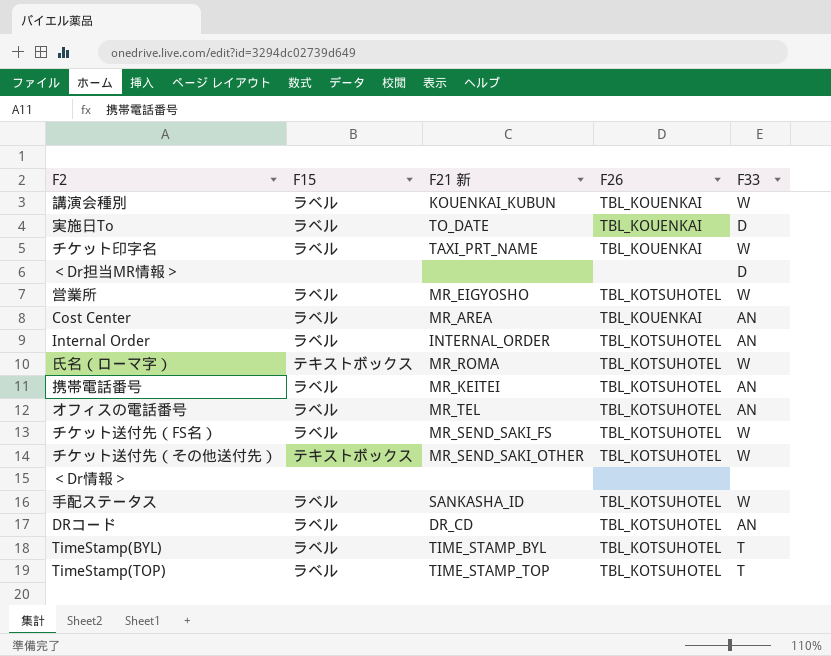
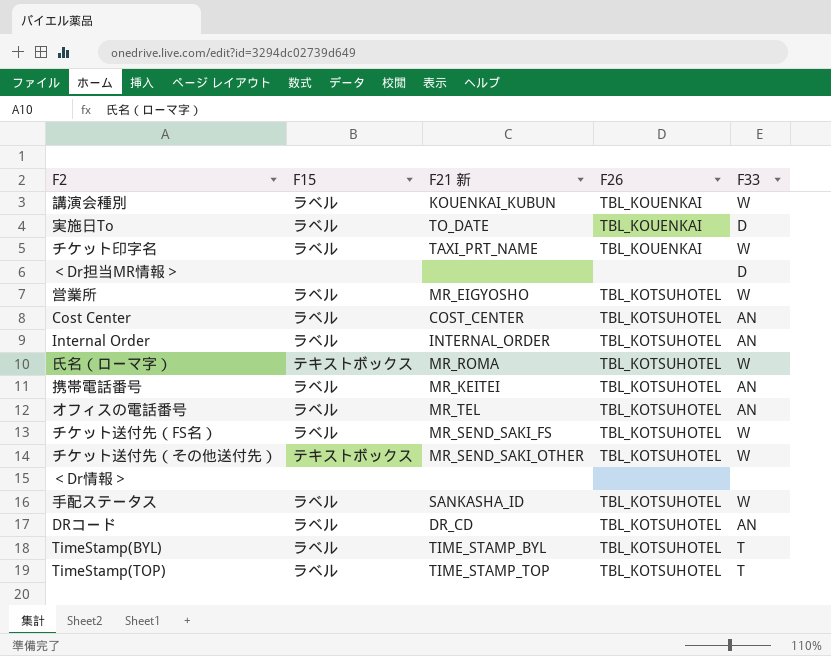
Cost Center | F21 新: MR_AREA -> COST_CENTER
Cost Center | F26: TBL_KOUENKAI -> TBL_KOTSUHOTEL

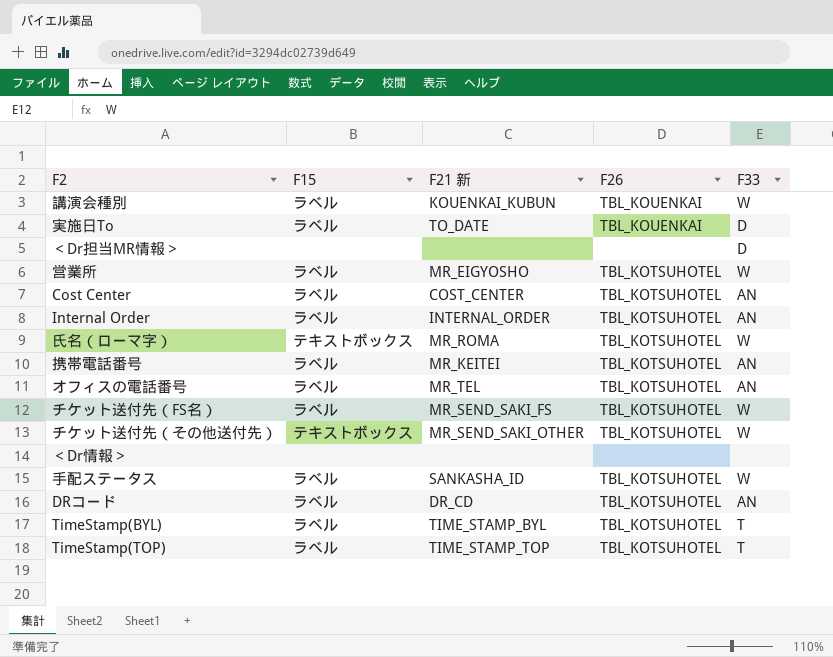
row チケット印字名: ラベル | TAXI_PRT_NAME | TBL_KOUENKAI | W -> none

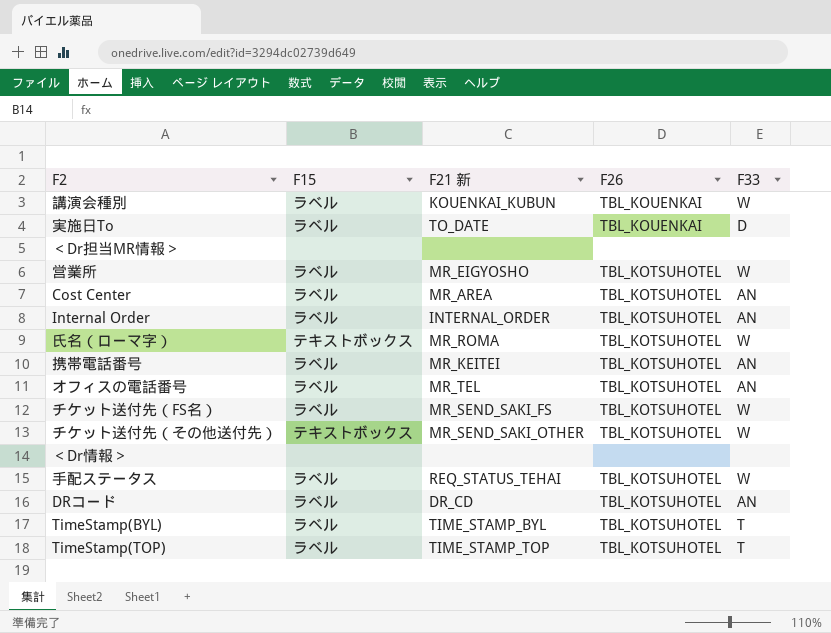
＜Dr担当MR情報＞ | F33: D -> none
Cost Center | F21 新: COST_CENTER -> MR_AREA
手配ステータス | F21 新: SANKASHA_ID -> REQ_STATUS_TEHAI

